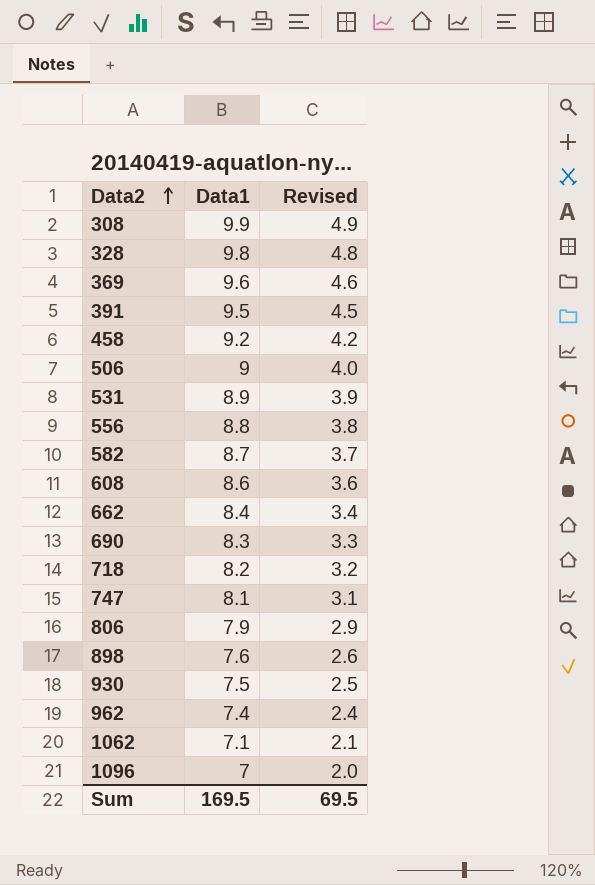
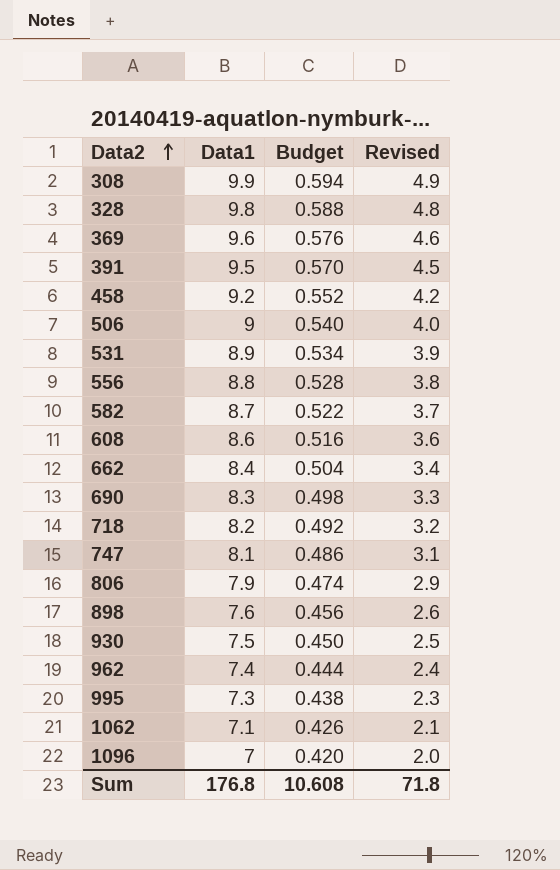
column Budget | formula: none -> [Data1] * 0.06
row 995: none -> 7.3 | 0.438 | 2.3
Sum | Data1: 169.5 -> 176.8
Sum | Revised: 69.5 -> 71.8

